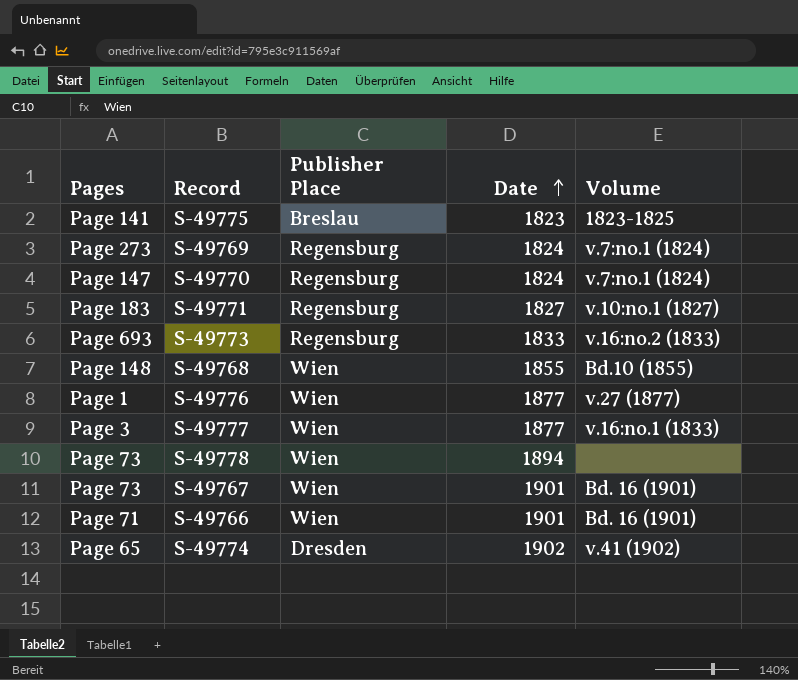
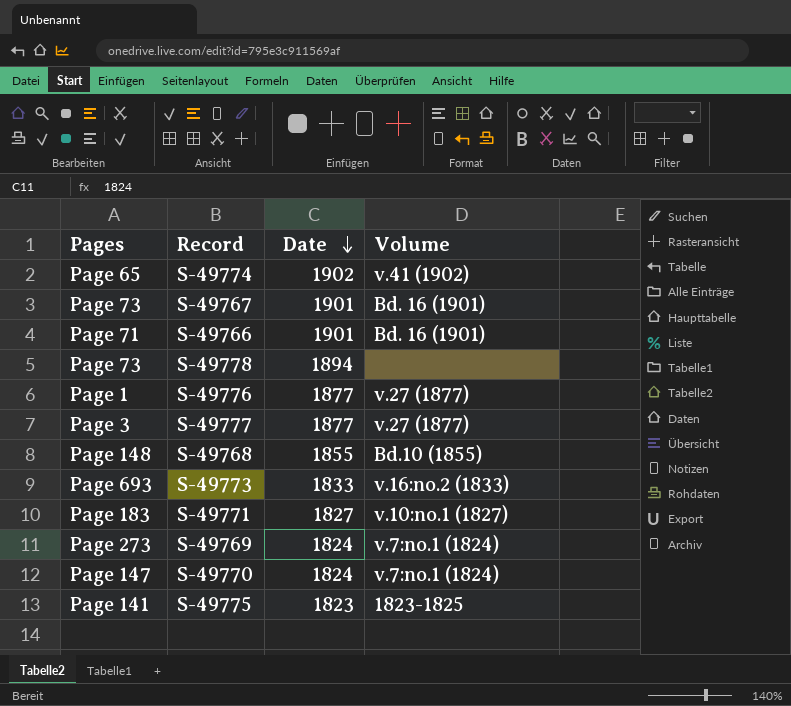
row order: Date ascending -> Date descending
column Publisher Place | position: 3 -> none
S-49777 | Volume: v.16:no.1 (1833) -> v.27 (1877)

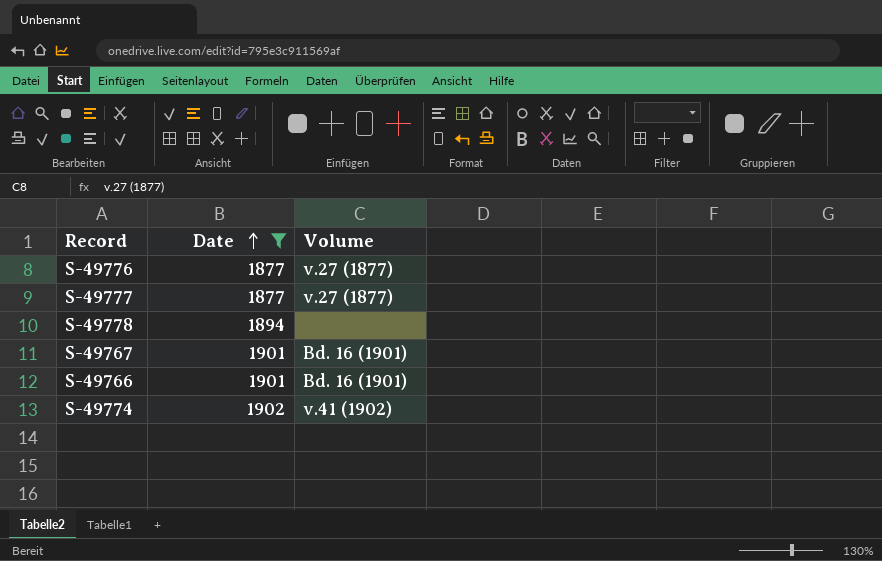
filter: none -> Date >= 1877
row order: Date descending -> Date ascending
column Pages | position: 1 -> none

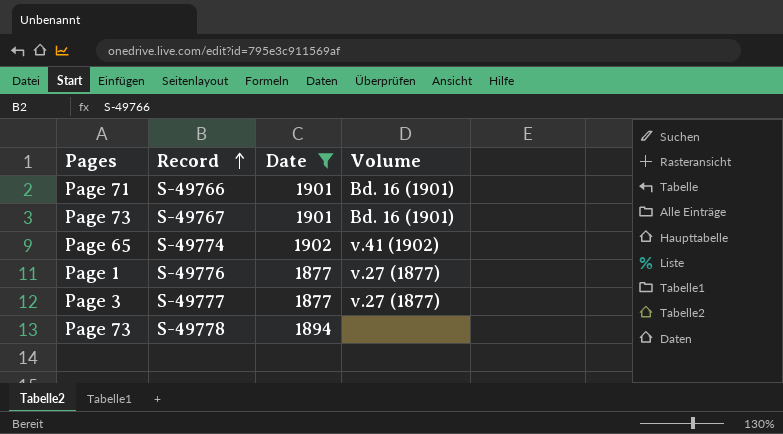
row order: Date ascending -> Record ascending
column Pages | position: none -> 1

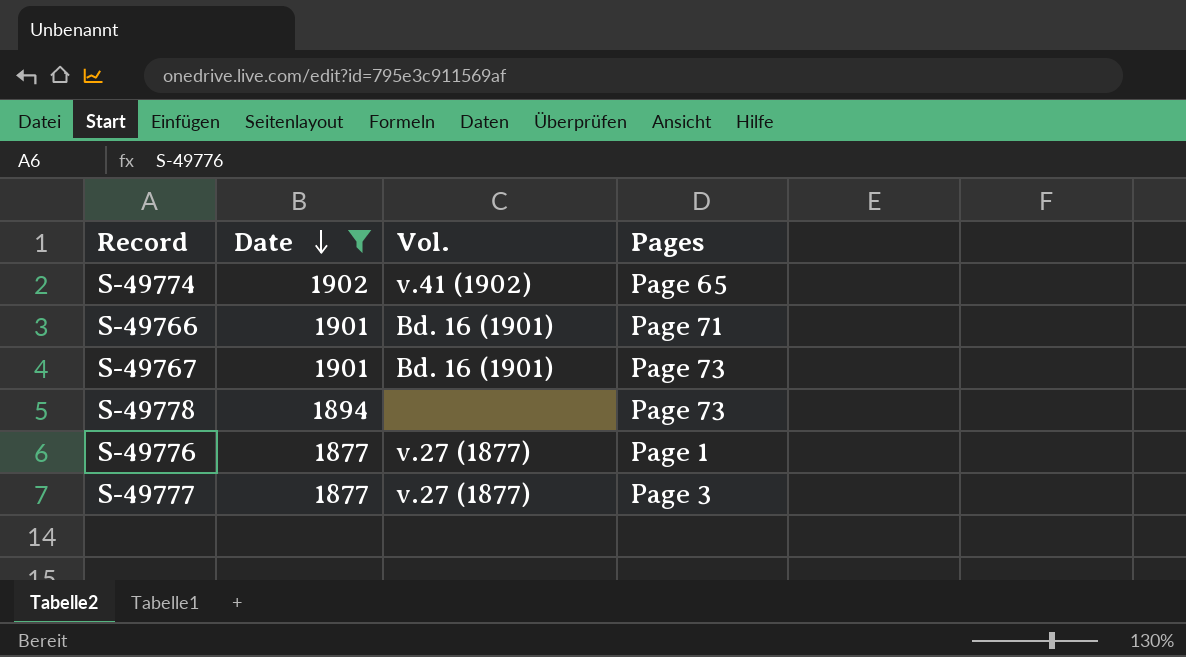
row order: Record ascending -> Date descending
column name: Volume -> Vol.
column Pages | position: 1 -> 4

